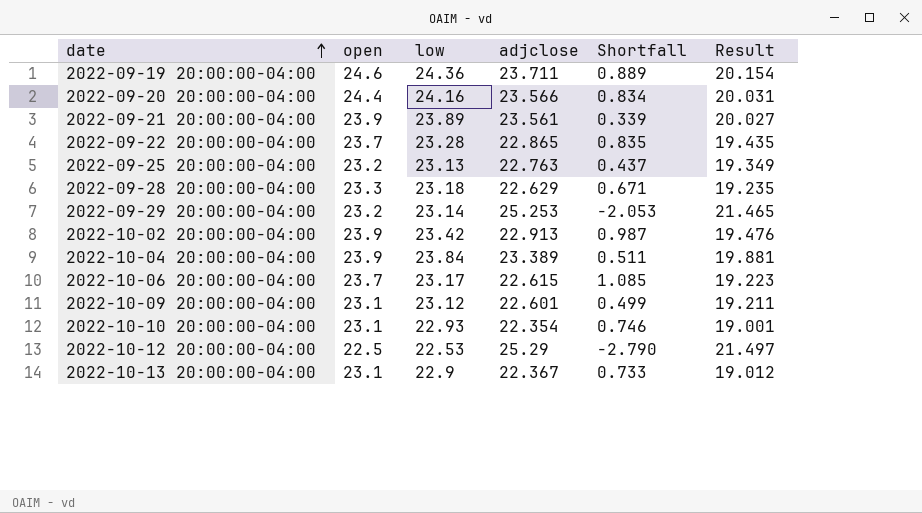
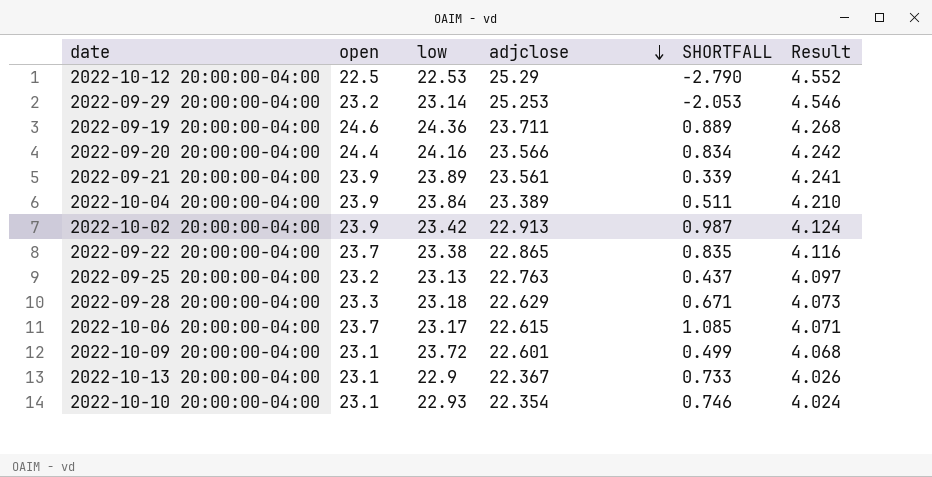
row order: date ascending -> adjclose descending
column name: Shortfall -> SHORTFALL
column Result | formula: [adjclose] * 0.85 -> [adjclose] * 0.18
2022-09-22 20:00:00-04:00 | low: 23.28 -> 23.38
2022-10-09 20:00:00-04:00 | low: 23.12 -> 23.72

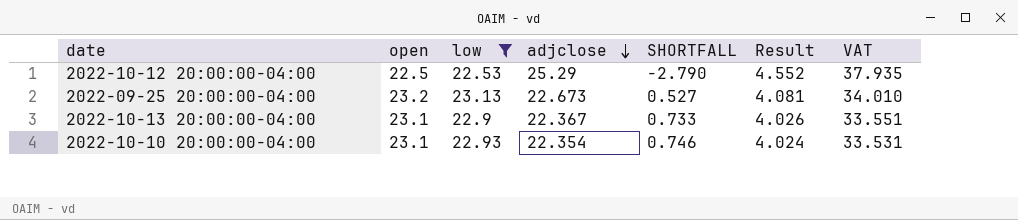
filter: none -> low <= 23.13
column VAT | formula: none -> [adjclose] * 1.5
2022-09-25 20:00:00-04:00 | adjclose: 22.763 -> 22.673
2022-09-25 20:00:00-04:00 | SHORTFALL: 0.437 -> 0.527
2022-09-25 20:00:00-04:00 | Result: 4.097 -> 4.081

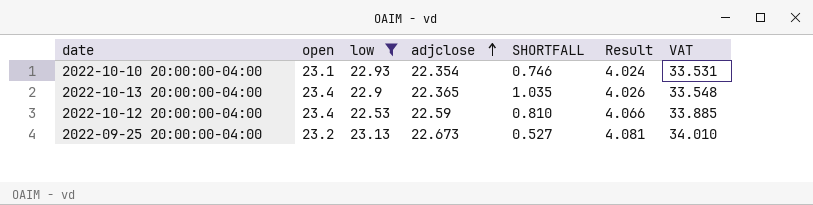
row order: adjclose descending -> adjclose ascending
2022-10-13 20:00:00-04:00 | open: 23.1 -> 23.4
2022-10-13 20:00:00-04:00 | adjclose: 22.367 -> 22.365
2022-10-13 20:00:00-04:00 | SHORTFALL: 0.733 -> 1.035
2022-10-13 20:00:00-04:00 | VAT: 33.551 -> 33.548
2022-10-12 20:00:00-04:00 | open: 22.5 -> 23.4
2022-10-12 20:00:00-04:00 | adjclose: 25.29 -> 22.59
2022-10-12 20:00:00-04:00 | SHORTFALL: -2.790 -> 0.810
2022-10-12 20:00:00-04:00 | Result: 4.552 -> 4.066
2022-10-12 20:00:00-04:00 | VAT: 37.935 -> 33.885

